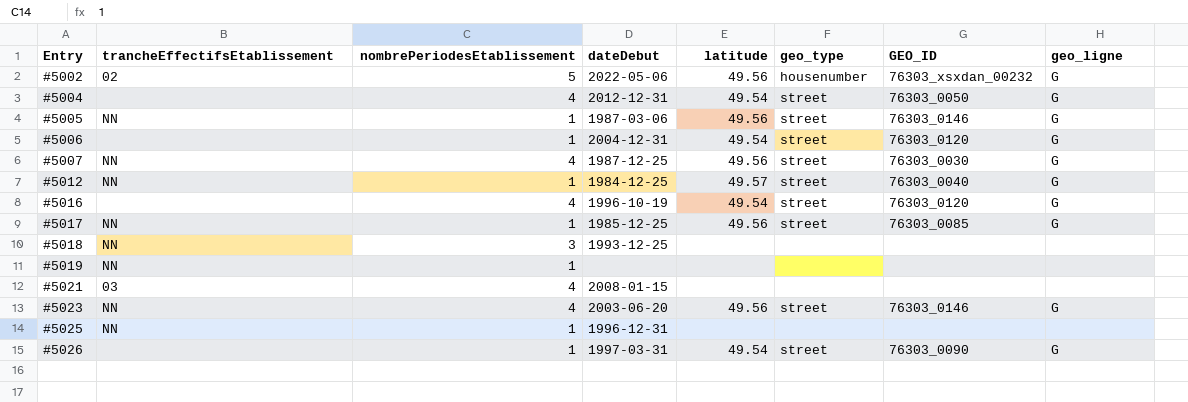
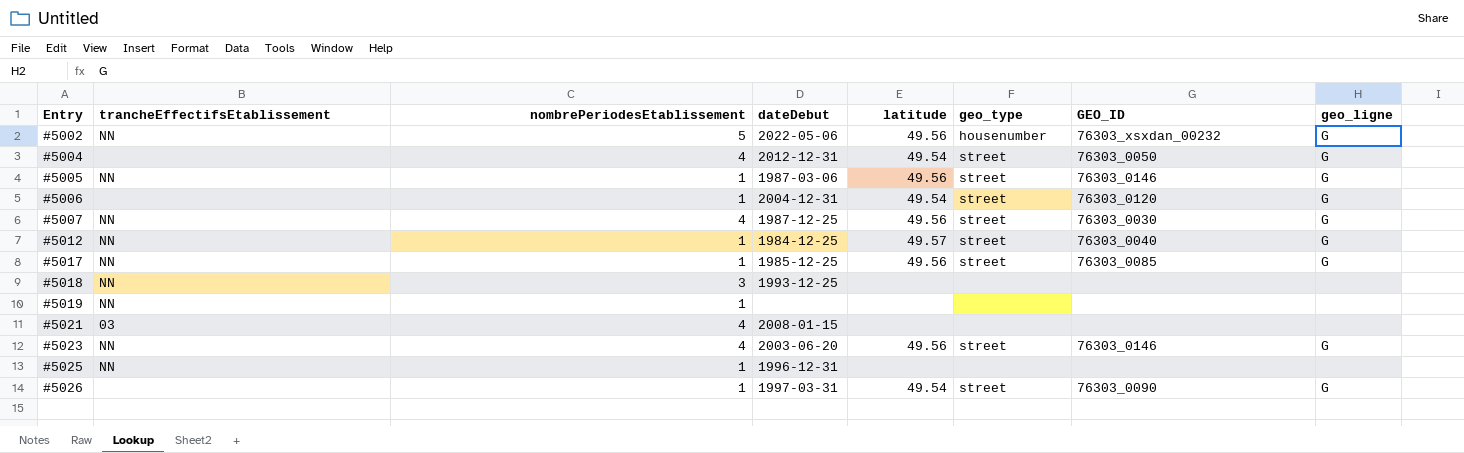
row #5016: none | 4 | 1996-10-19 | 49.54 | street | 76303_0120 | G -> none
#5002 | trancheEffectifsEtablissement: 02 -> NN

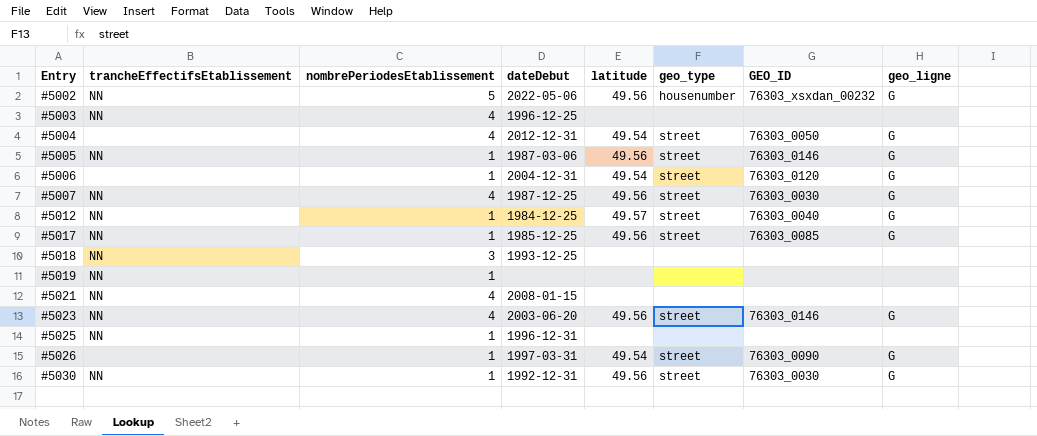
row #5003: none -> NN | 4 | 1996-12-25 | none | none | none | none
#5021 | trancheEffectifsEtablissement: 03 -> NN
row #5030: none -> NN | 1 | 1992-12-31 | 49.56 | street | 76303_0030 | G

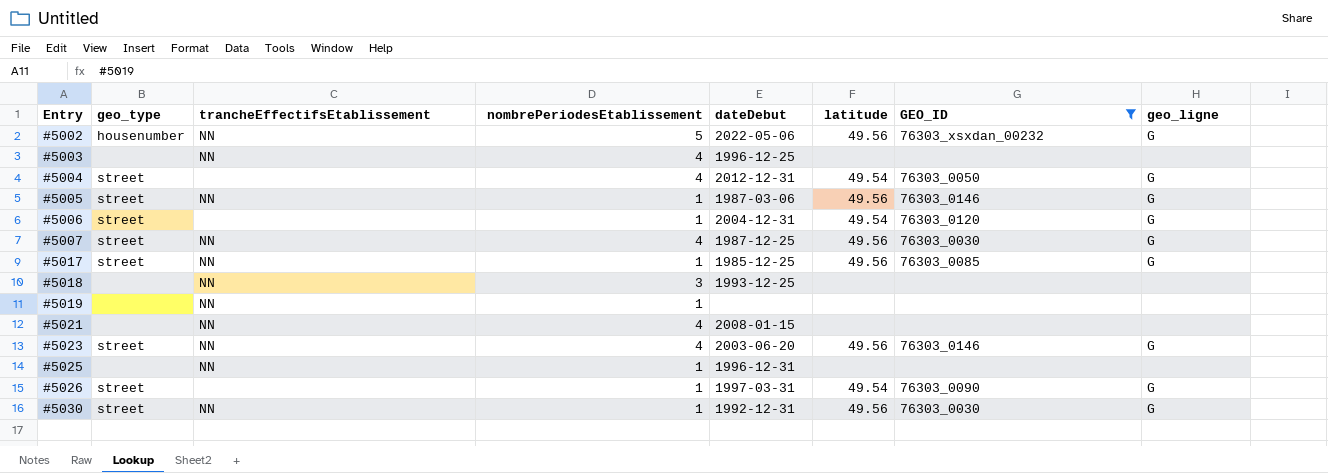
filter: none -> GEO_ID != 76303_0040
column geo_type | position: 6 -> 2

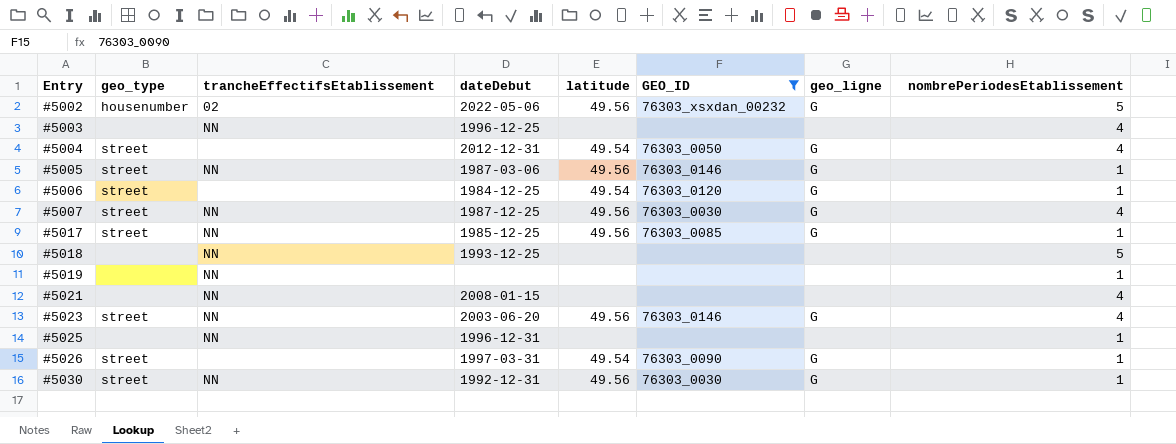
column nombrePeriodesEtablissement | position: 4 -> 8
#5002 | trancheEffectifsEtablissement: NN -> 02
#5006 | dateDebut: 2004-12-31 -> 1984-12-25
#5018 | nombrePeriodesEtablissement: 3 -> 5

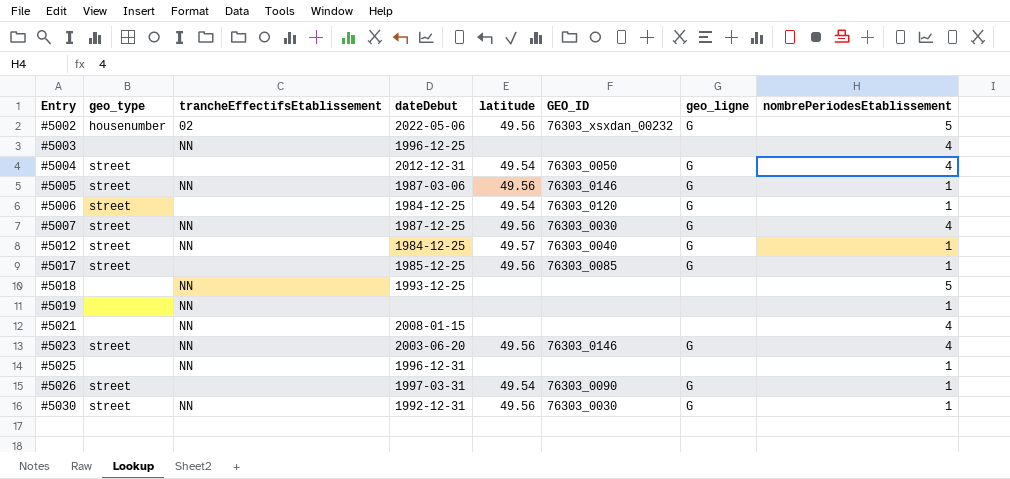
filter: GEO_ID != 76303_0040 -> none
#5017 | trancheEffectifsEtablissement: NN -> none

